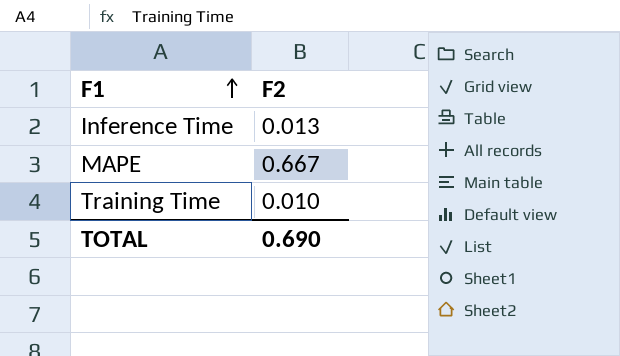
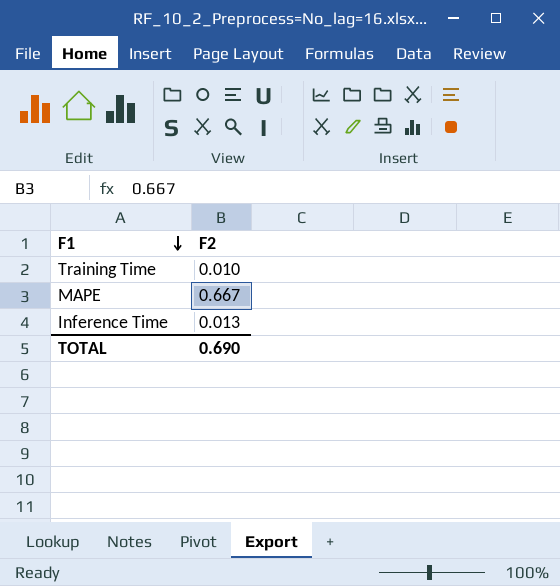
row order: F1 ascending -> F1 descending

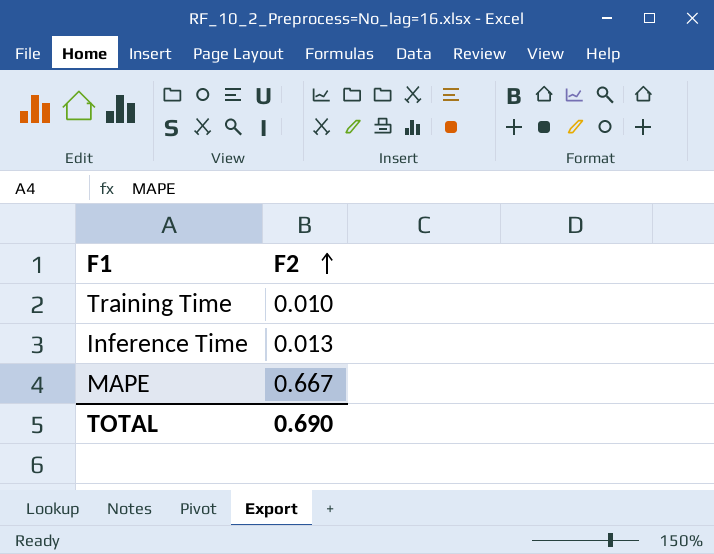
row order: F1 descending -> F2 ascending

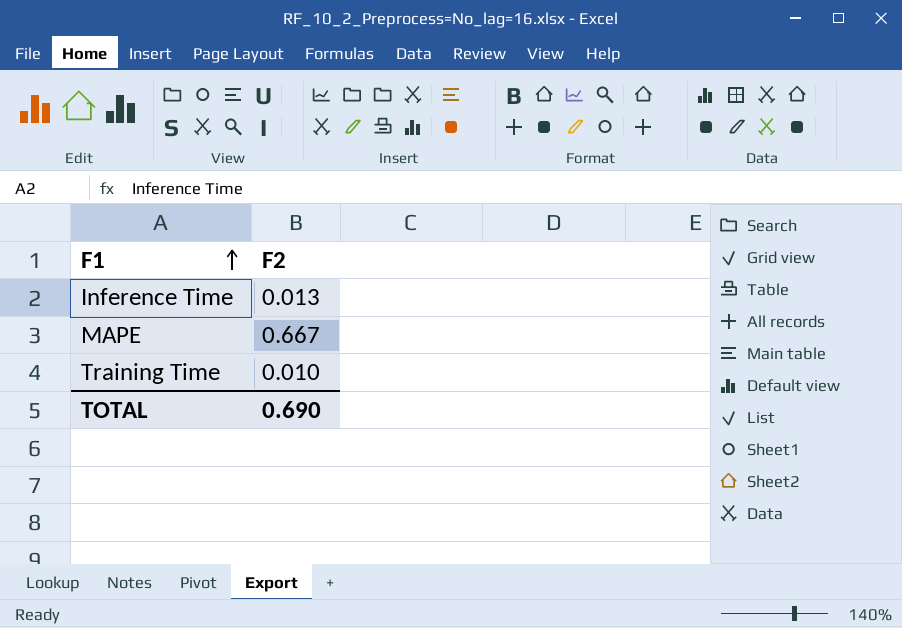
row order: F2 ascending -> F1 ascending

